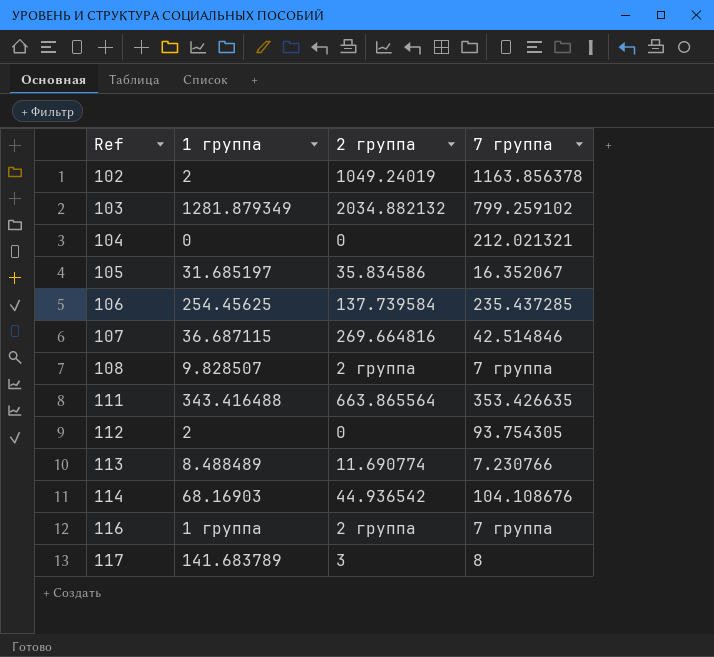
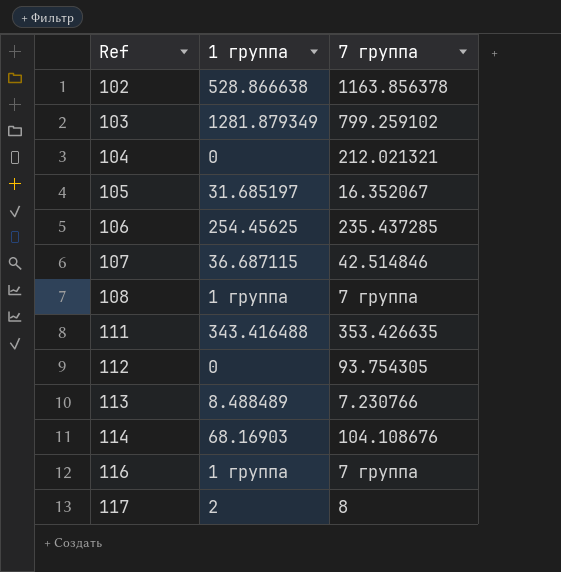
column 2 группа | position: 3 -> none
102 | 1 группа: 2 -> 528.866638
108 | 1 группа: 9.828507 -> 1 группа
112 | 1 группа: 2 -> 0
117 | 1 группа: 141.683789 -> 2

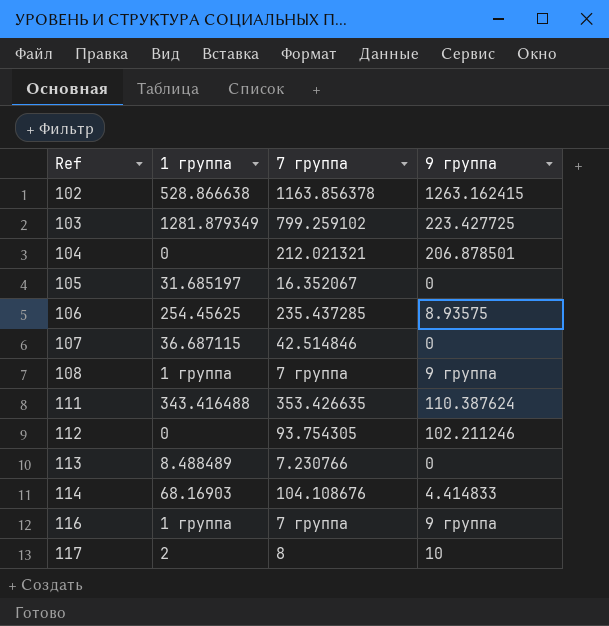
column 9 группа | position: none -> 4

